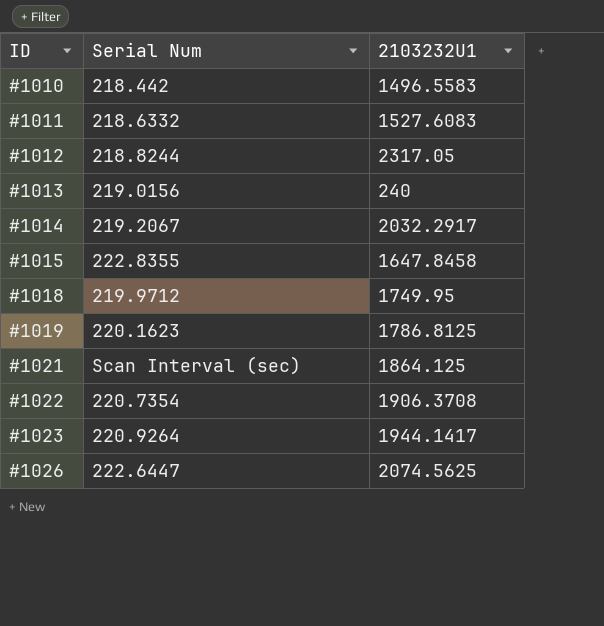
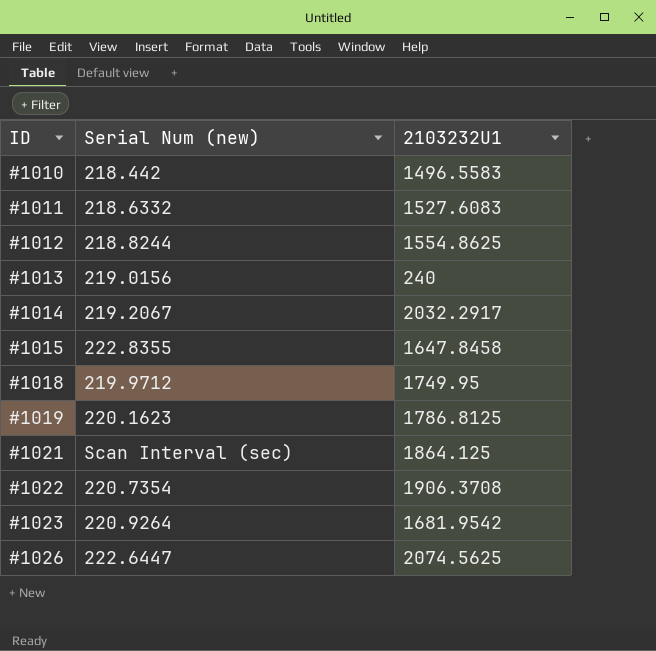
column name: Serial Num -> Serial Num (new)
#1012 | 2103232U1: 2317.05 -> 1554.8625
#1023 | 2103232U1: 1944.1417 -> 1681.9542

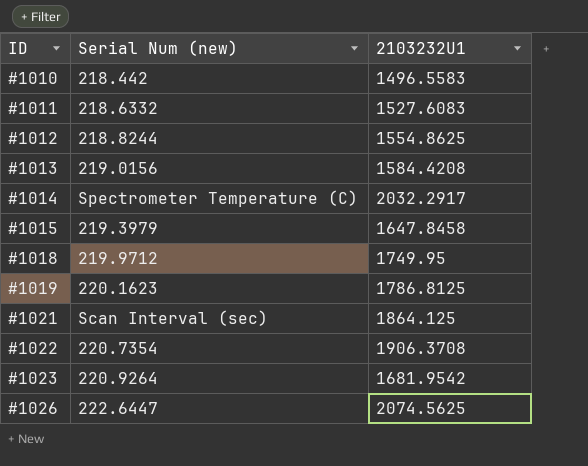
#1013 | 2103232U1: 240 -> 1584.4208
#1014 | Serial Num (new): 219.2067 -> Spectrometer Temperature (C)
#1015 | Serial Num (new): 222.8355 -> 219.3979

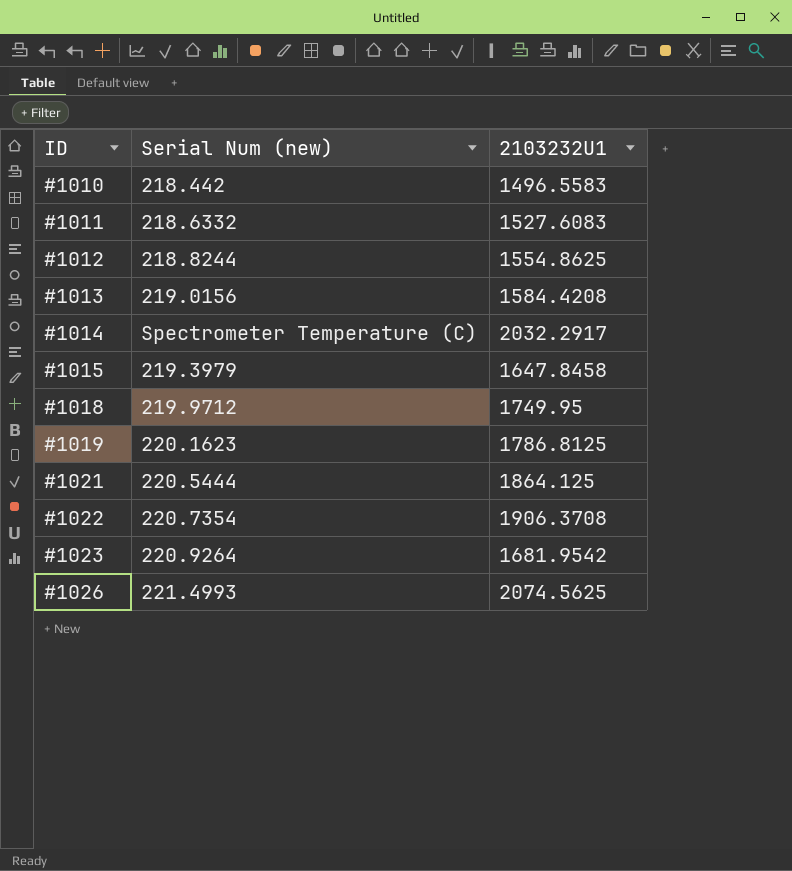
#1021 | Serial Num (new): Scan Interval (sec) -> 220.5444
#1026 | Serial Num (new): 222.6447 -> 221.4993

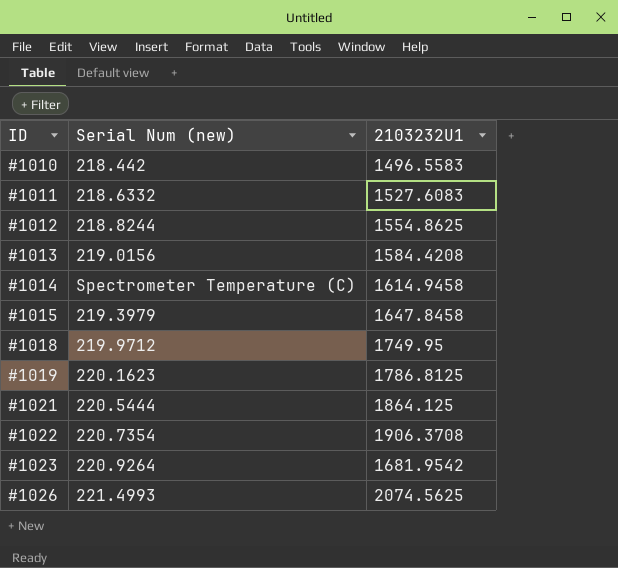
#1014 | 2103232U1: 2032.2917 -> 1614.9458

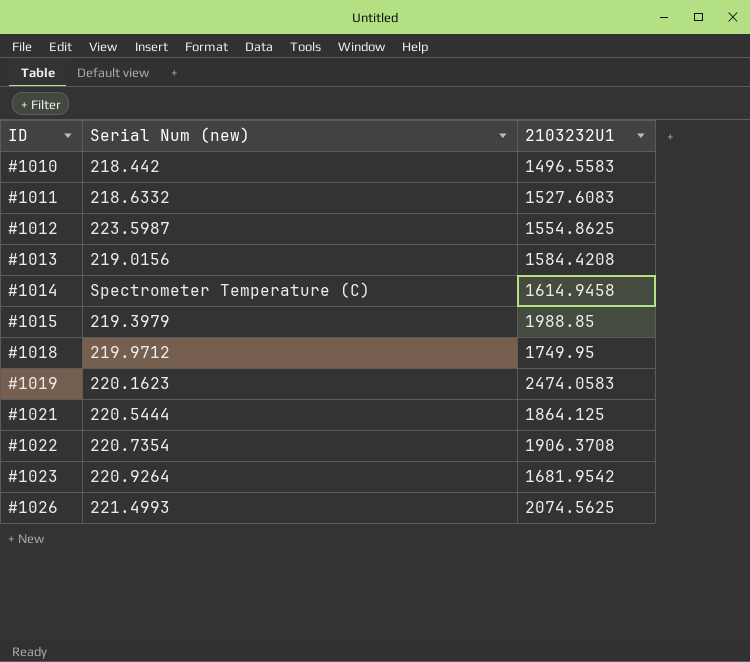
#1012 | Serial Num (new): 218.8244 -> 223.5987
#1015 | 2103232U1: 1647.8458 -> 1988.85
#1019 | 2103232U1: 1786.8125 -> 2474.0583

